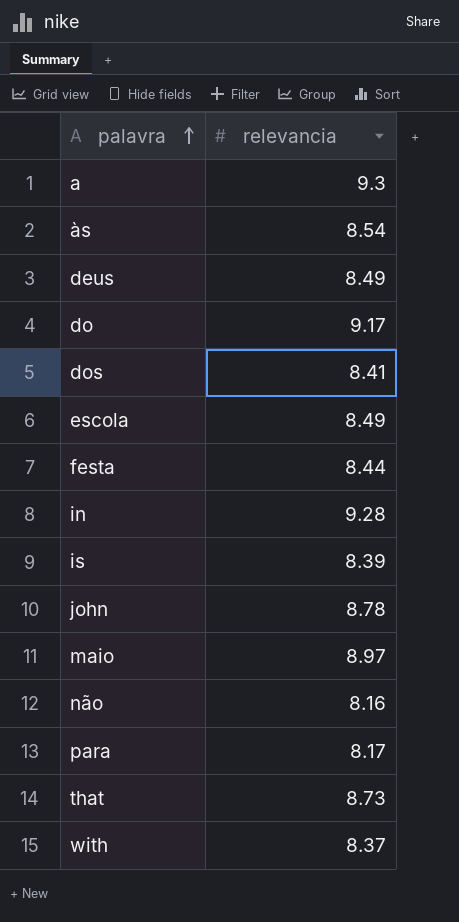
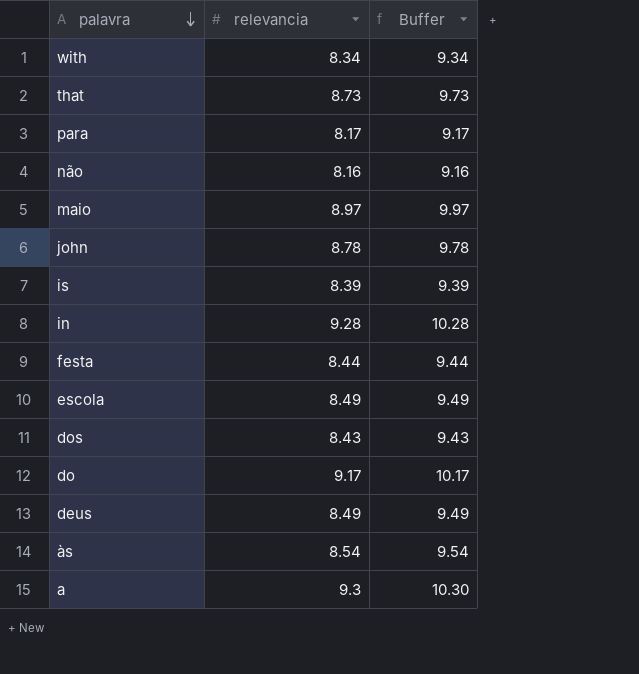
row order: palavra ascending -> palavra descending
column Buffer | formula: none -> [relevancia] + 1
with | relevancia: 8.37 -> 8.34
dos | relevancia: 8.41 -> 8.43

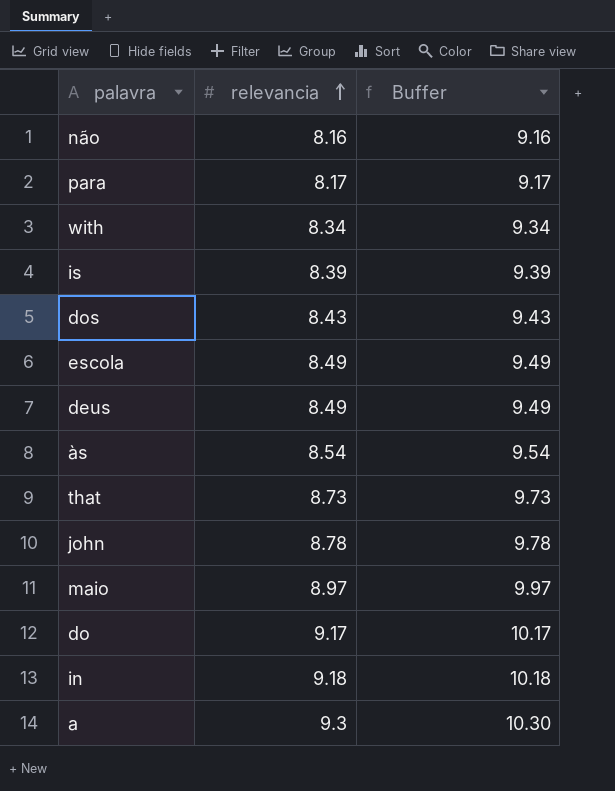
row order: palavra descending -> relevancia ascending
row festa: 8.44 | 9.44 -> none
in | relevancia: 9.28 -> 9.18
in | Buffer: 10.28 -> 10.18

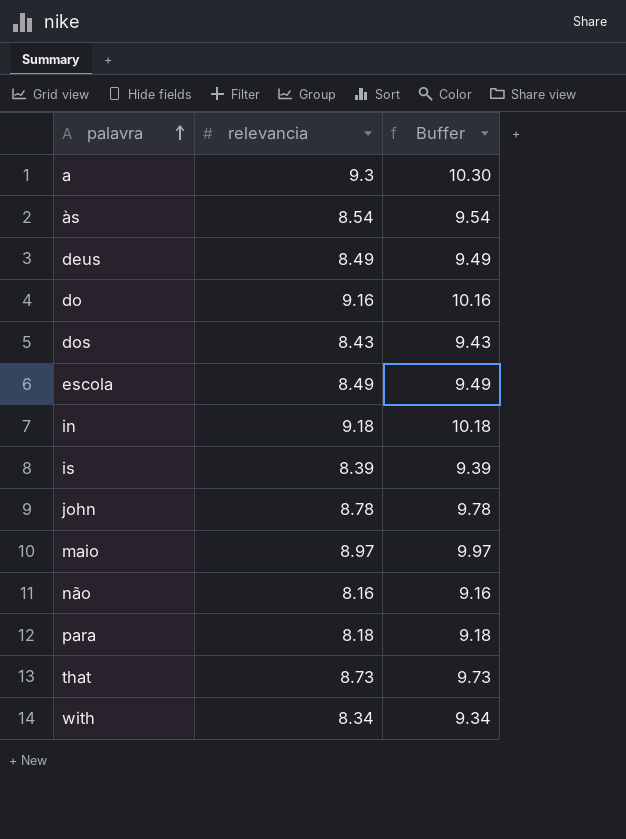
row order: relevancia ascending -> palavra ascending
do | relevancia: 9.17 -> 9.16
do | Buffer: 10.17 -> 10.16
para | relevancia: 8.17 -> 8.18
para | Buffer: 9.17 -> 9.18

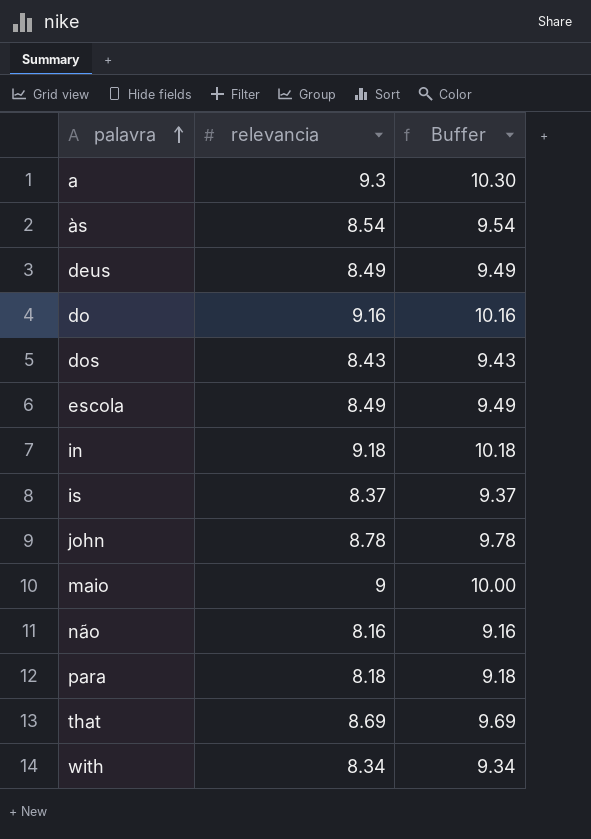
is | relevancia: 8.39 -> 8.37
is | Buffer: 9.39 -> 9.37
maio | relevancia: 8.97 -> 9
maio | Buffer: 9.97 -> 10.00
that | relevancia: 8.73 -> 8.69
that | Buffer: 9.73 -> 9.69

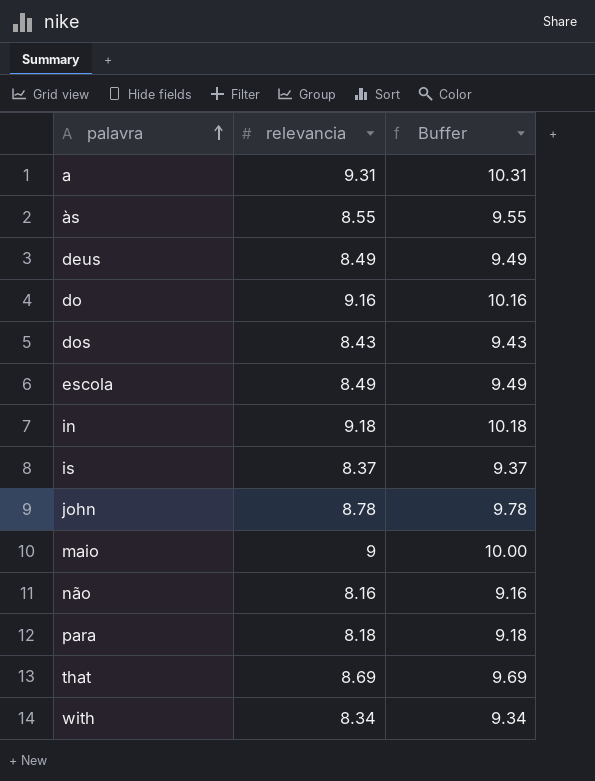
a | relevancia: 9.3 -> 9.31
a | Buffer: 10.30 -> 10.31
às | relevancia: 8.54 -> 8.55
às | Buffer: 9.54 -> 9.55

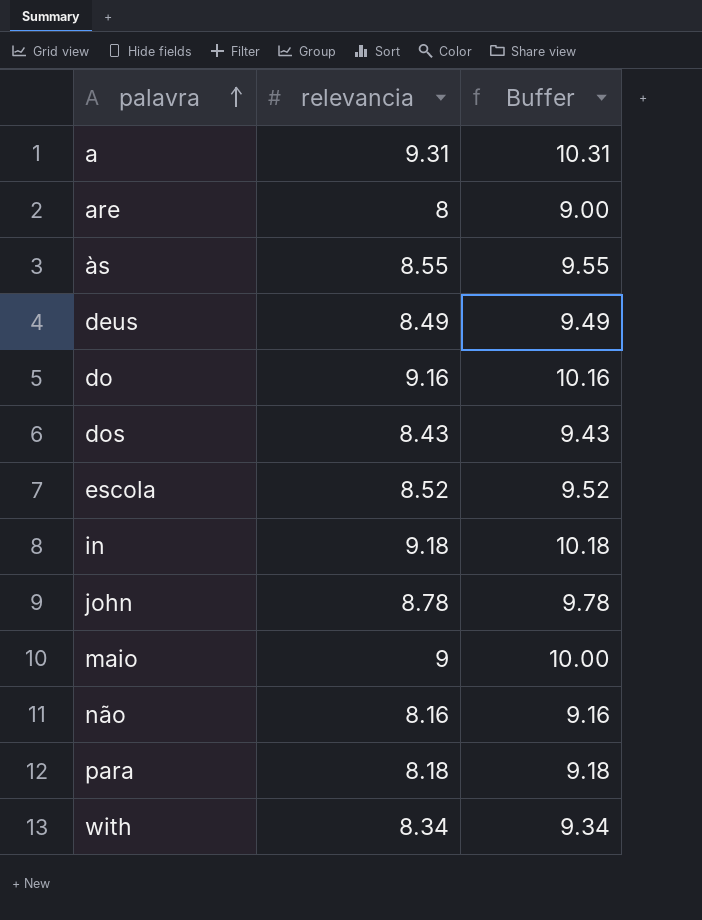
row is: 8.37 | 9.37 -> none
row that: 8.69 | 9.69 -> none
row are: none -> 8 | 9.00
escola | relevancia: 8.49 -> 8.52
escola | Buffer: 9.49 -> 9.52

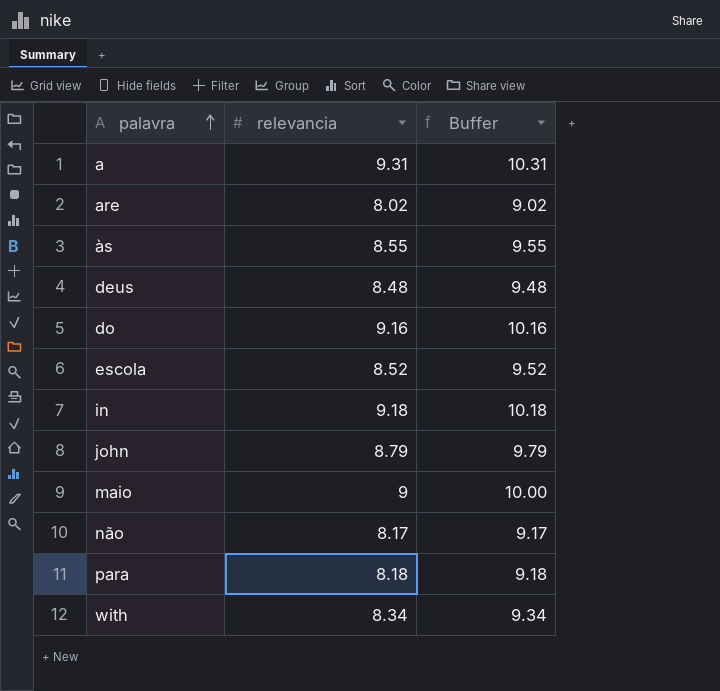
row dos: 8.43 | 9.43 -> none
are | relevancia: 8 -> 8.02
are | Buffer: 9.00 -> 9.02
deus | relevancia: 8.49 -> 8.48
deus | Buffer: 9.49 -> 9.48
john | relevancia: 8.78 -> 8.79
john | Buffer: 9.78 -> 9.79
não | relevancia: 8.16 -> 8.17
não | Buffer: 9.16 -> 9.17

